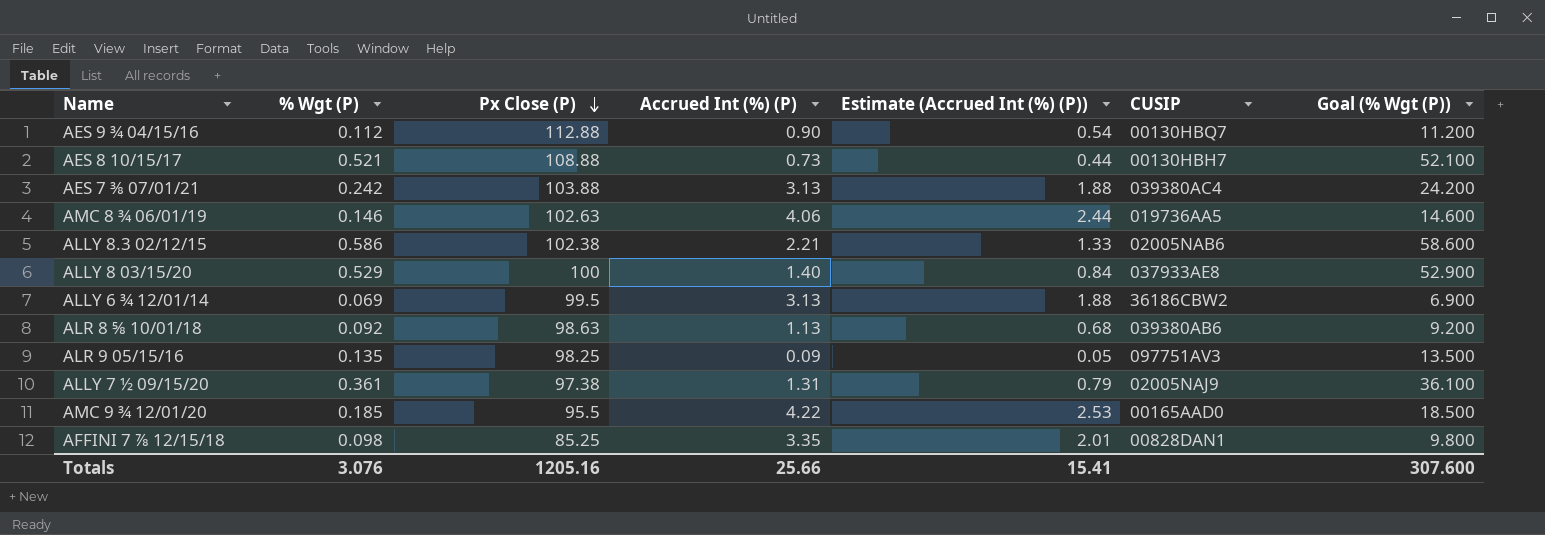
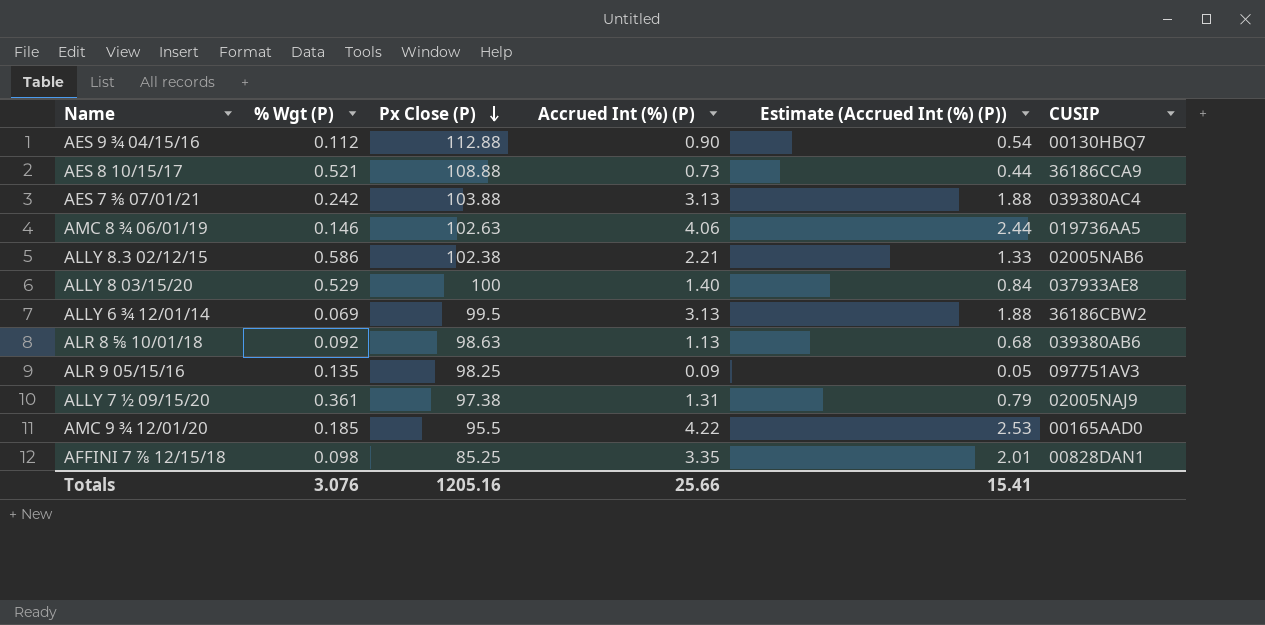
column Goal (% Wgt (P)) | formula: [% Wgt (P)] * 100 -> none
AES 8 10/15/17 | CUSIP: 00130HBH7 -> 36186CCA9

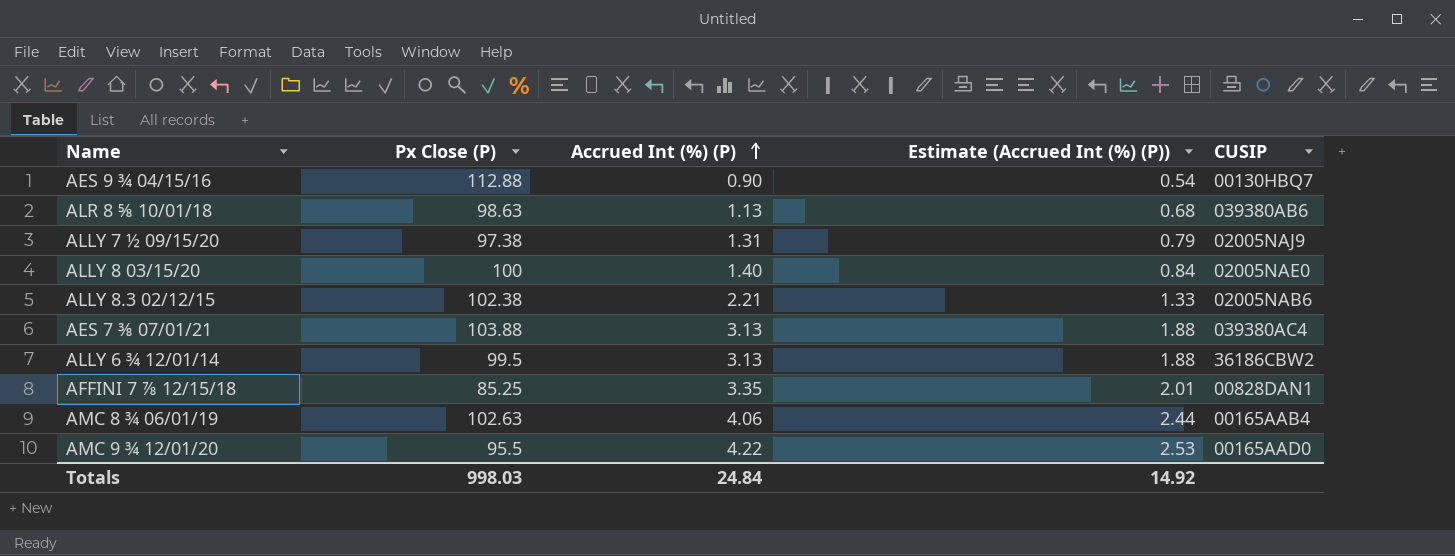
row order: Px Close (P) descending -> Accrued Int (%) (P) ascending
column % Wgt (P) | position: 2 -> none
row AES 8 10/15/17: 0.521 | 108.88 | 0.73 | 0.44 | 36186CCA9 -> none
row ALR 9 05/15/16: 0.135 | 98.25 | 0.09 | 0.05 | 097751AV3 -> none
ALLY 8 03/15/20 | CUSIP: 037933AE8 -> 02005NAE0
AMC 8 ¾ 06/01/19 | CUSIP: 019736AA5 -> 00165AAB4
Totals | Px Close (P): 1205.16 -> 998.03
Totals | Accrued Int (%) (P): 25.66 -> 24.84
Totals | Estimate (Accrued Int (%) (P)): 15.41 -> 14.92

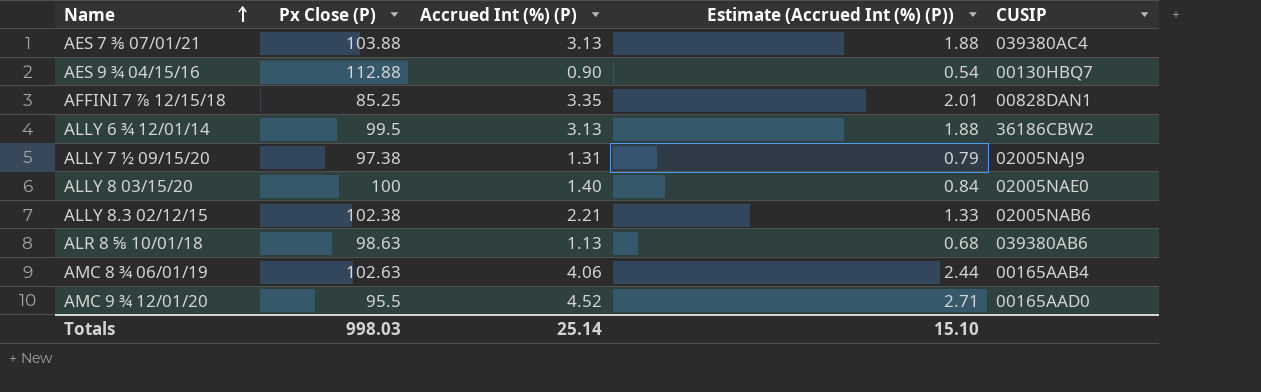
row order: Accrued Int (%) (P) ascending -> Name ascending
AMC 9 ¾ 12/01/20 | Accrued Int (%) (P): 4.22 -> 4.52
AMC 9 ¾ 12/01/20 | Estimate (Accrued Int (%) (P)): 2.53 -> 2.71
Totals | Accrued Int (%) (P): 24.84 -> 25.14
Totals | Estimate (Accrued Int (%) (P)): 14.92 -> 15.10

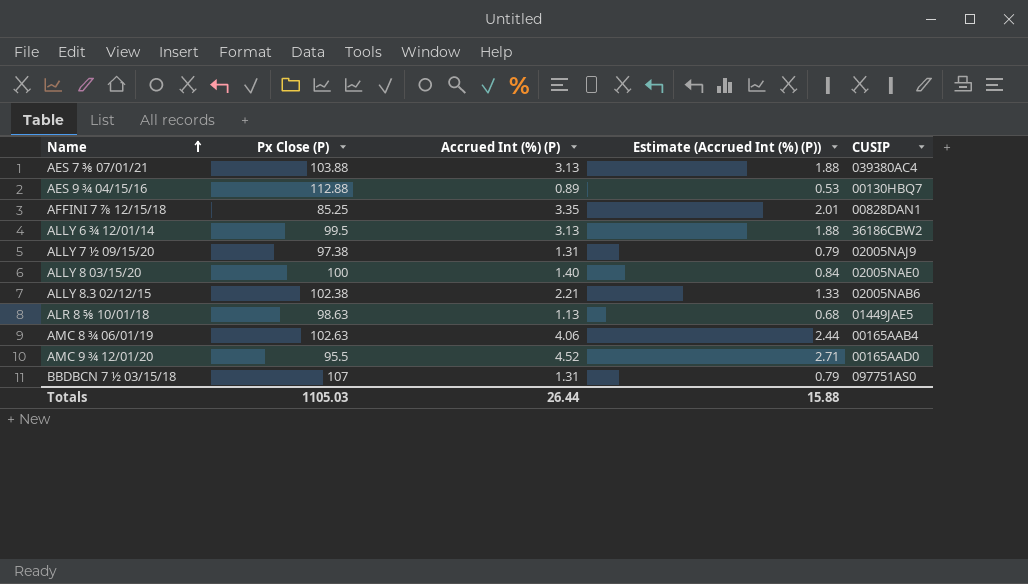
AES 9 ¾ 04/15/16 | Accrued Int (%) (P): 0.90 -> 0.89
AES 9 ¾ 04/15/16 | Estimate (Accrued Int (%) (P)): 0.54 -> 0.53
ALR 8 ⅝ 10/01/18 | CUSIP: 039380AB6 -> 01449JAE5
row BBDBCN 7 ½ 03/15/18: none -> 107 | 1.31 | 0.79 | 097751AS0
Totals | Px Close (P): 998.03 -> 1105.03
Totals | Accrued Int (%) (P): 25.14 -> 26.44
Totals | Estimate (Accrued Int (%) (P)): 15.10 -> 15.88

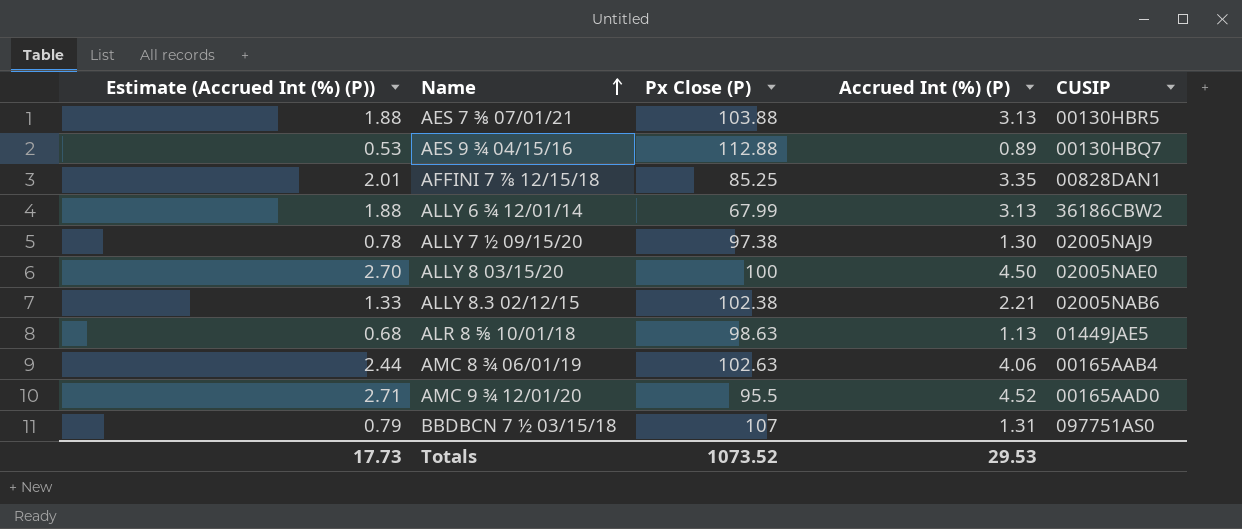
column Estimate (Accrued Int (%) (P)) | position: 4 -> 1
AES 7 ⅜ 07/01/21 | CUSIP: 039380AC4 -> 00130HBR5
ALLY 6 ¾ 12/01/14 | Px Close (P): 99.5 -> 67.99
ALLY 7 ½ 09/15/20 | Estimate (Accrued Int (%) (P)): 0.79 -> 0.78
ALLY 7 ½ 09/15/20 | Accrued Int (%) (P): 1.31 -> 1.30
ALLY 8 03/15/20 | Estimate (Accrued Int (%) (P)): 0.84 -> 2.70
ALLY 8 03/15/20 | Accrued Int (%) (P): 1.40 -> 4.50
Totals | Estimate (Accrued Int (%) (P)): 15.88 -> 17.73
Totals | Px Close (P): 1105.03 -> 1073.52
Totals | Accrued Int (%) (P): 26.44 -> 29.53

